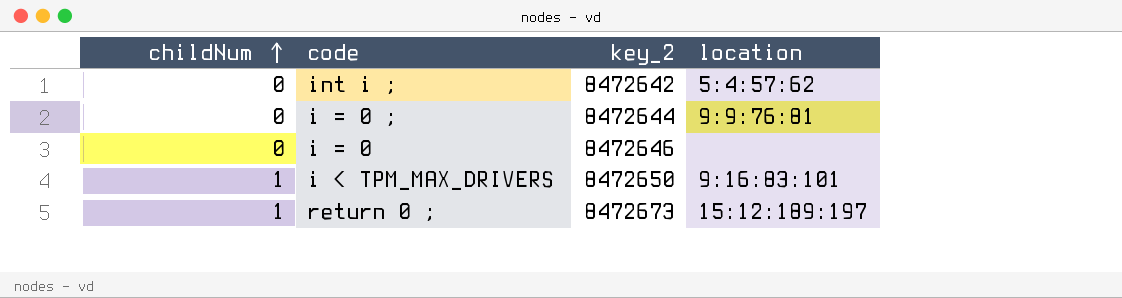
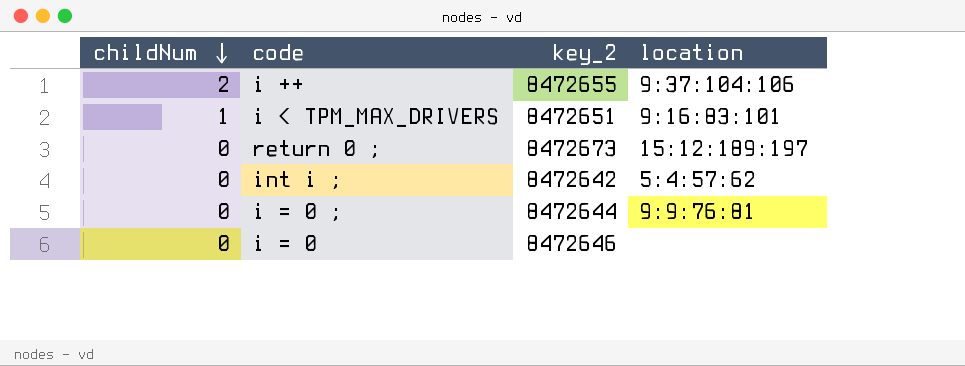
row order: childNum ascending -> childNum descending
row i ++: none -> 2 | 8472655 | 9:37:104:106
i < TPM_MAX_DRIVERS | key_2: 8472650 -> 8472651
return 0 ; | childNum: 1 -> 0

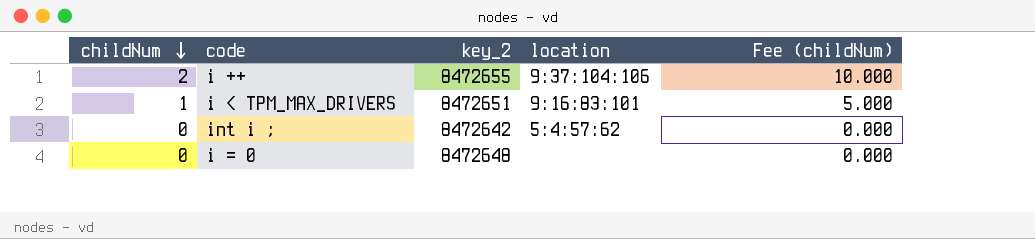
column Fee (childNum) | formula: none -> [childNum] * 5
row return 0 ;: 0 | 8472673 | 15:12:189:197 -> none
row i = 0 ;: 0 | 8472644 | 9:9:76:81 -> none
i = 0 | key_2: 8472646 -> 8472648

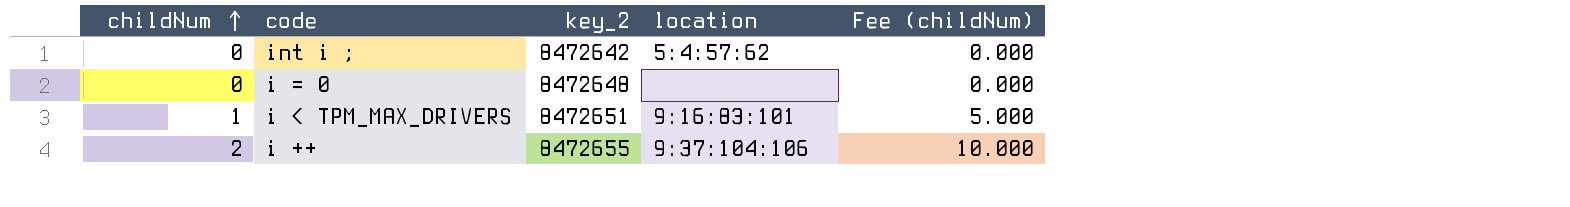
row order: childNum descending -> childNum ascending

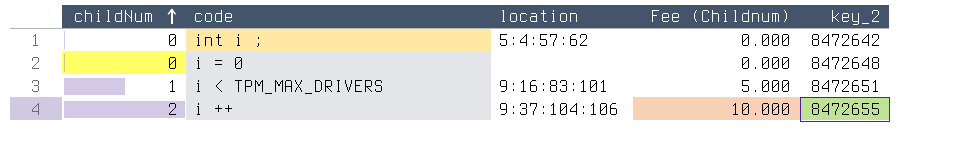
column name: Fee (childNum) -> Fee (Childnum)
column key_2 | position: 3 -> 5

